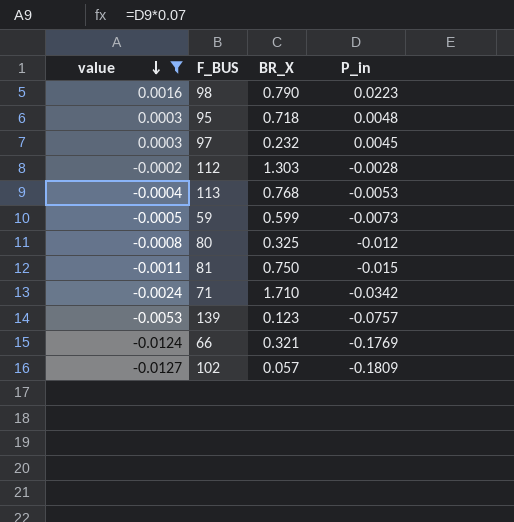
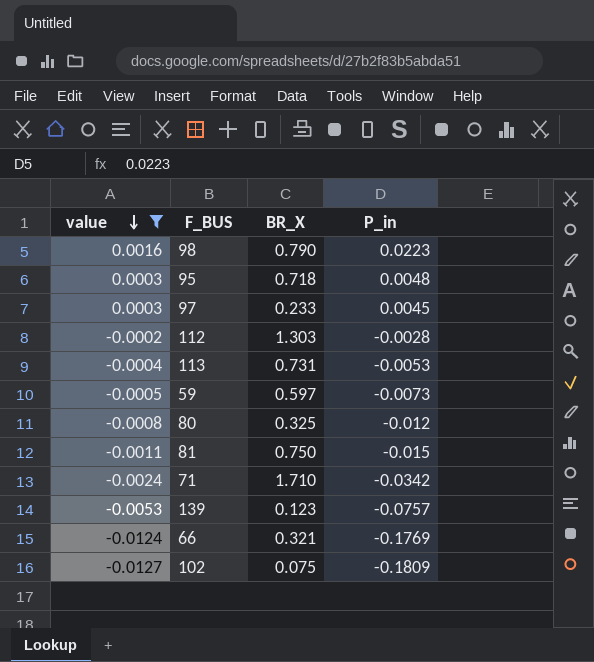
97 | BR_X: 0.232 -> 0.233
113 | BR_X: 0.768 -> 0.731
59 | BR_X: 0.599 -> 0.597
102 | BR_X: 0.057 -> 0.075

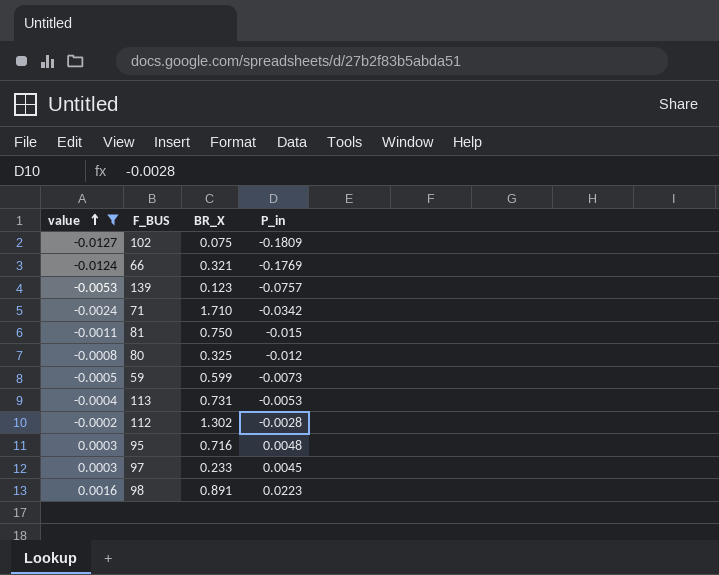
row order: value descending -> value ascending
59 | BR_X: 0.597 -> 0.599
112 | BR_X: 1.303 -> 1.302
95 | BR_X: 0.718 -> 0.716
98 | BR_X: 0.790 -> 0.891

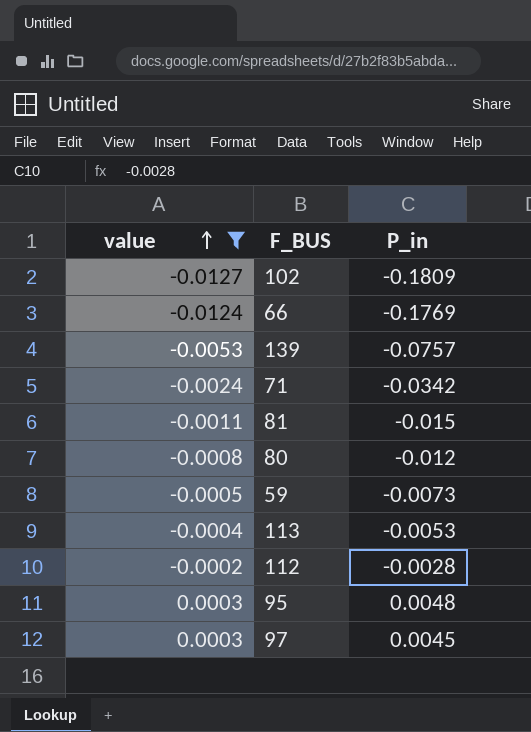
column BR_X | position: 3 -> none
row 98: 0.0016 | 0.891 | 0.0223 -> none

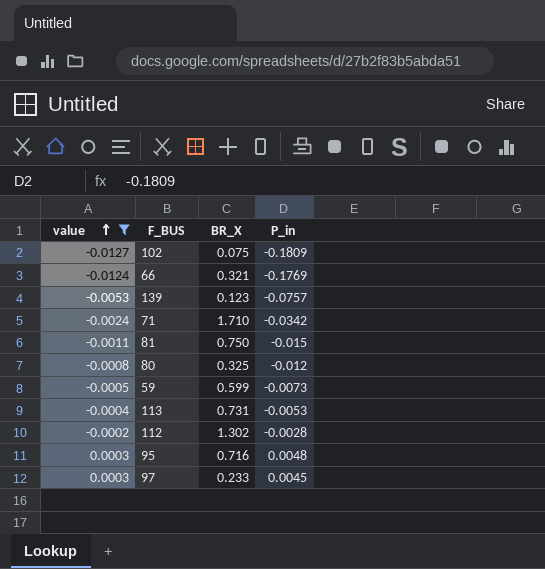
column BR_X | position: none -> 3

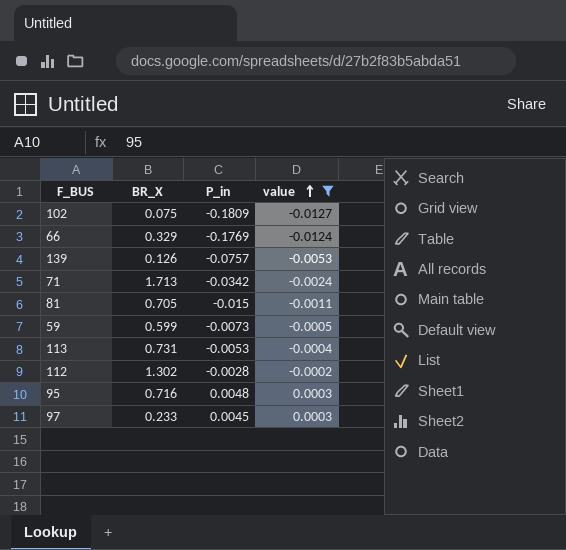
column value | position: 1 -> 4
row 80: -0.0008 | 0.325 | -0.012 -> none
66 | BR_X: 0.321 -> 0.329
139 | BR_X: 0.123 -> 0.126
71 | BR_X: 1.710 -> 1.713
81 | BR_X: 0.750 -> 0.705

